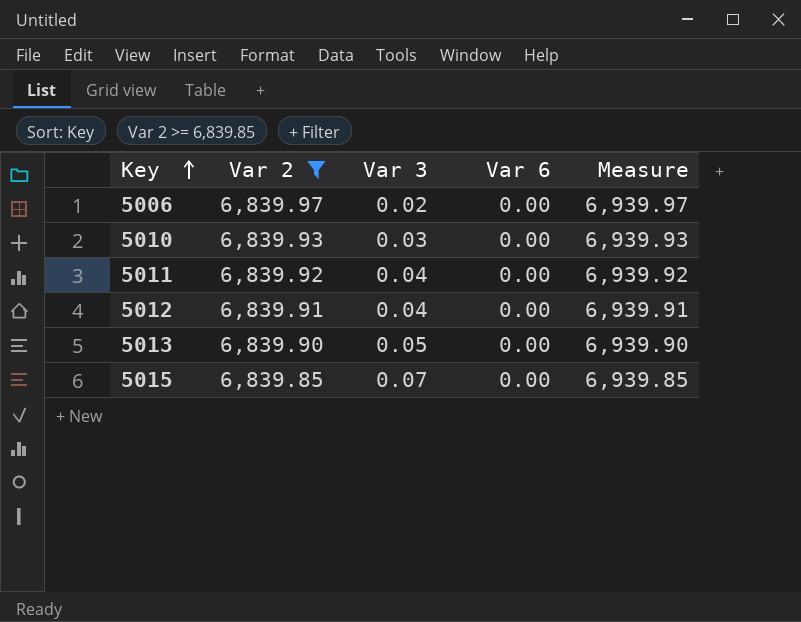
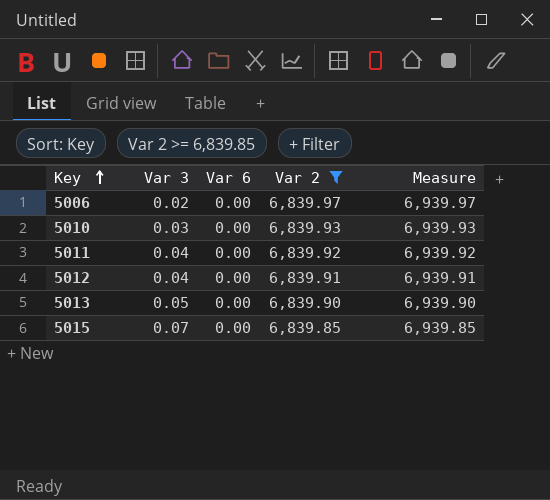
column Var 2 | position: 2 -> 4

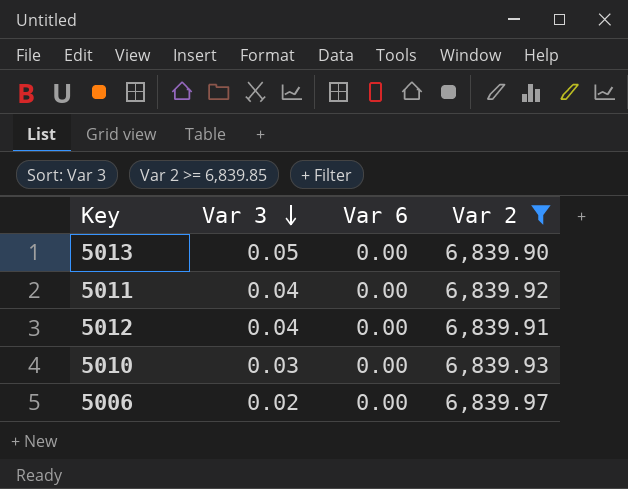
row order: Key ascending -> Var 3 descending
column Measure | formula: [Var 2] + 100 -> none
row 5015: 0.07 | 0.00 | 6,839.85 | 6,939.85 -> none

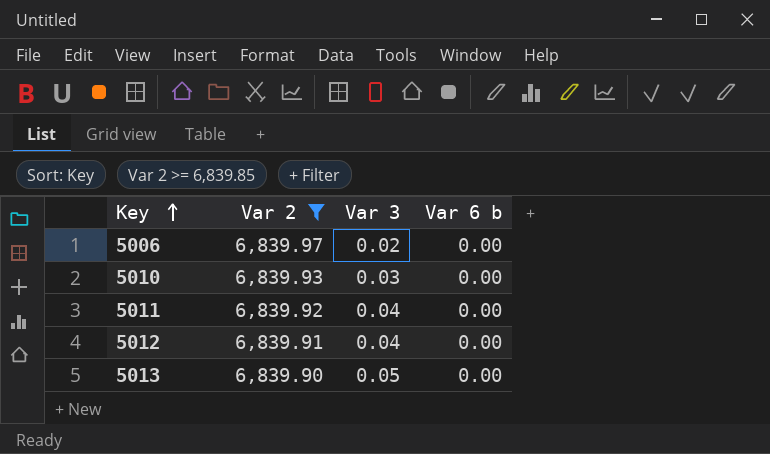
row order: Var 3 descending -> Key ascending
column Var 2 | position: 4 -> 2
column name: Var 6 -> Var 6 b

